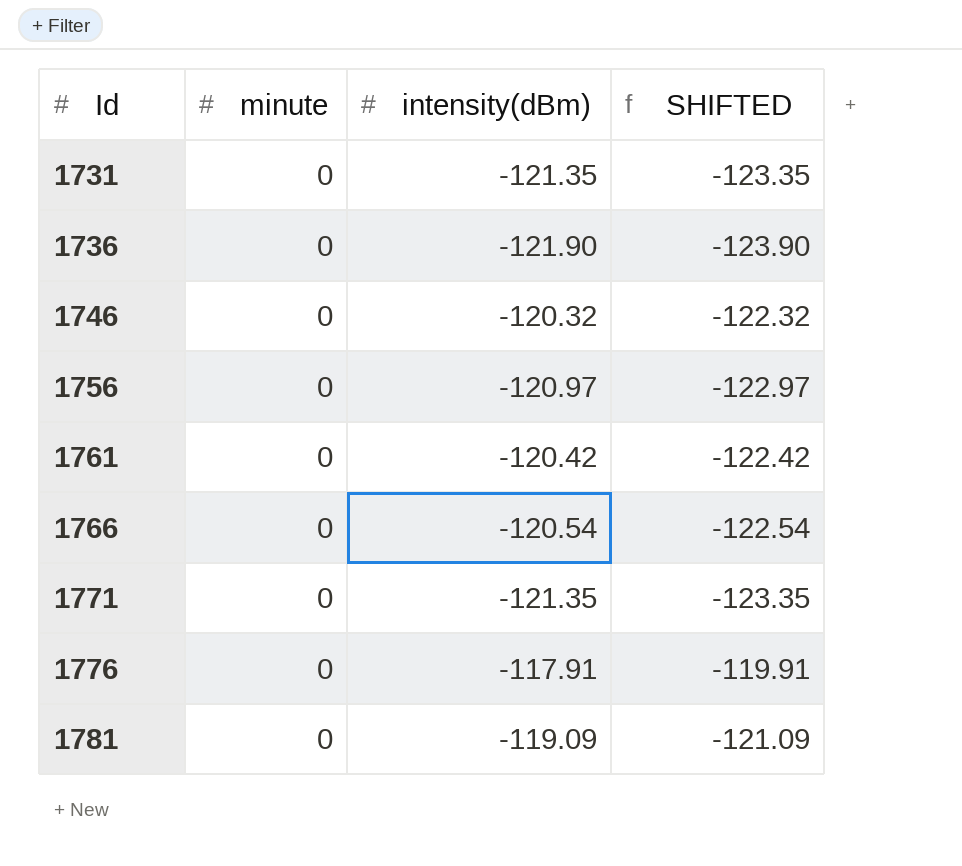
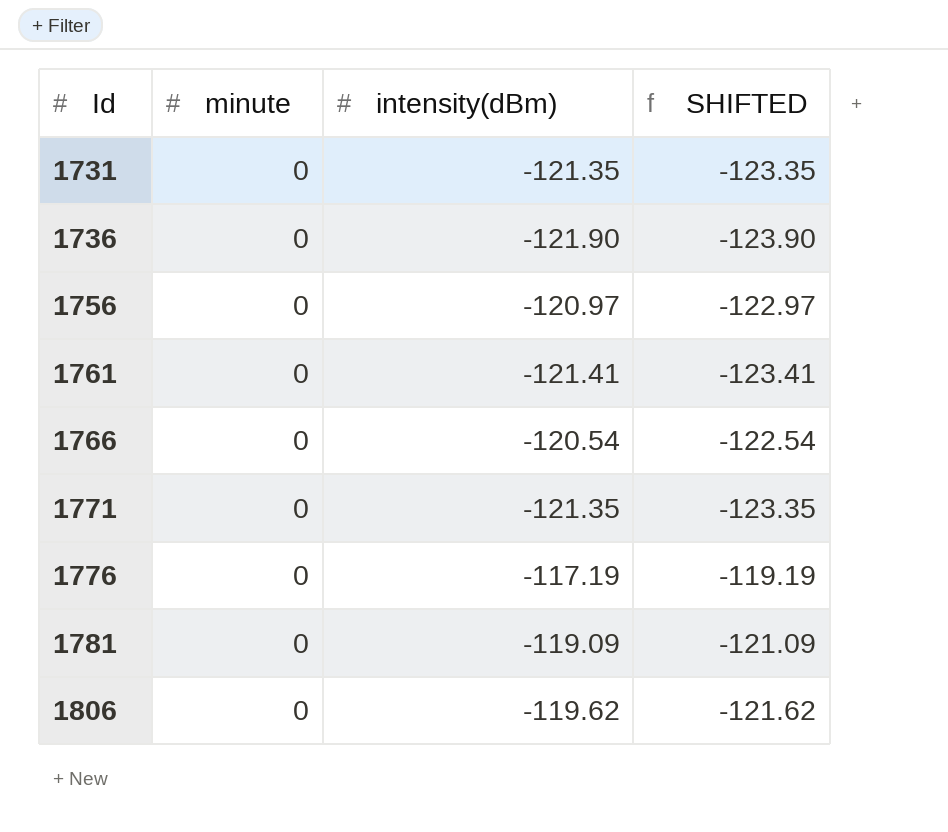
row 1746: 0 | -120.32 | -122.32 -> none
1761 | intensity(dBm): -120.42 -> -121.41
1761 | SHIFTED: -122.42 -> -123.41
1776 | intensity(dBm): -117.91 -> -117.19
1776 | SHIFTED: -119.91 -> -119.19
row 1806: none -> 0 | -119.62 | -121.62

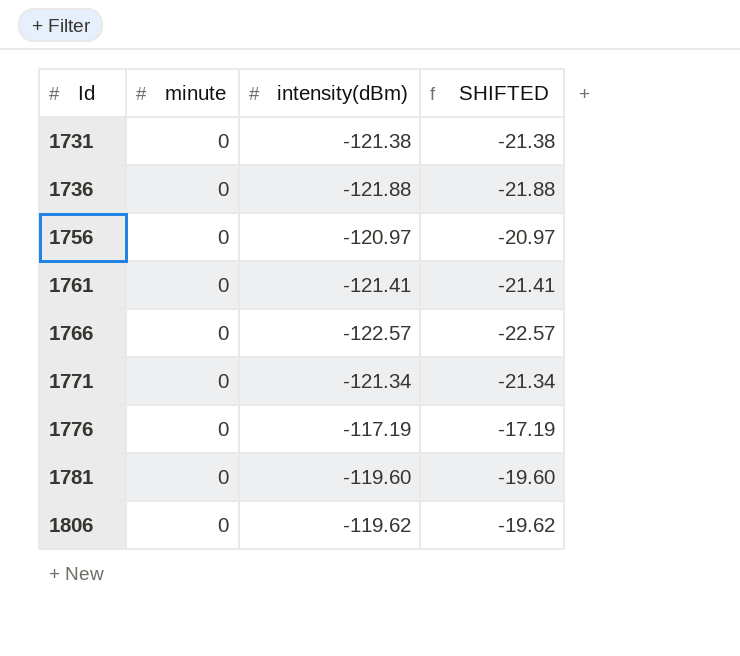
column SHIFTED | formula: [intensity(dBm)] - 2 -> [intensity(dBm)] + 100
1731 | intensity(dBm): -121.35 -> -121.38
1736 | intensity(dBm): -121.90 -> -121.88
1766 | intensity(dBm): -120.54 -> -122.57
1771 | intensity(dBm): -121.35 -> -121.34
1781 | intensity(dBm): -119.09 -> -119.60

